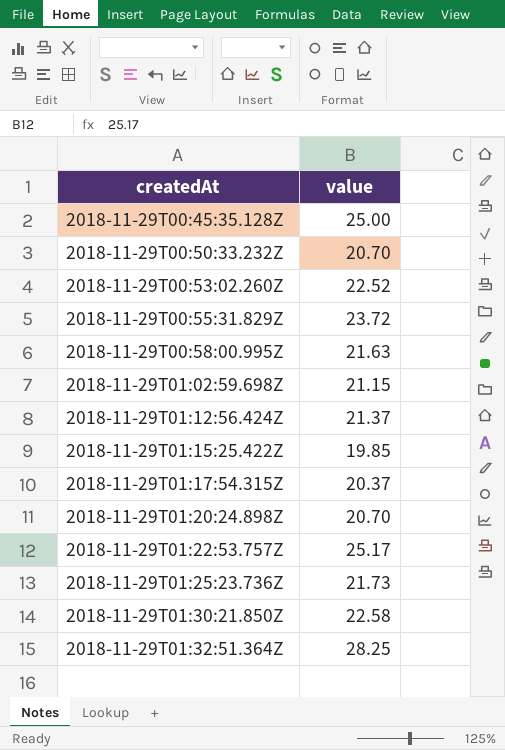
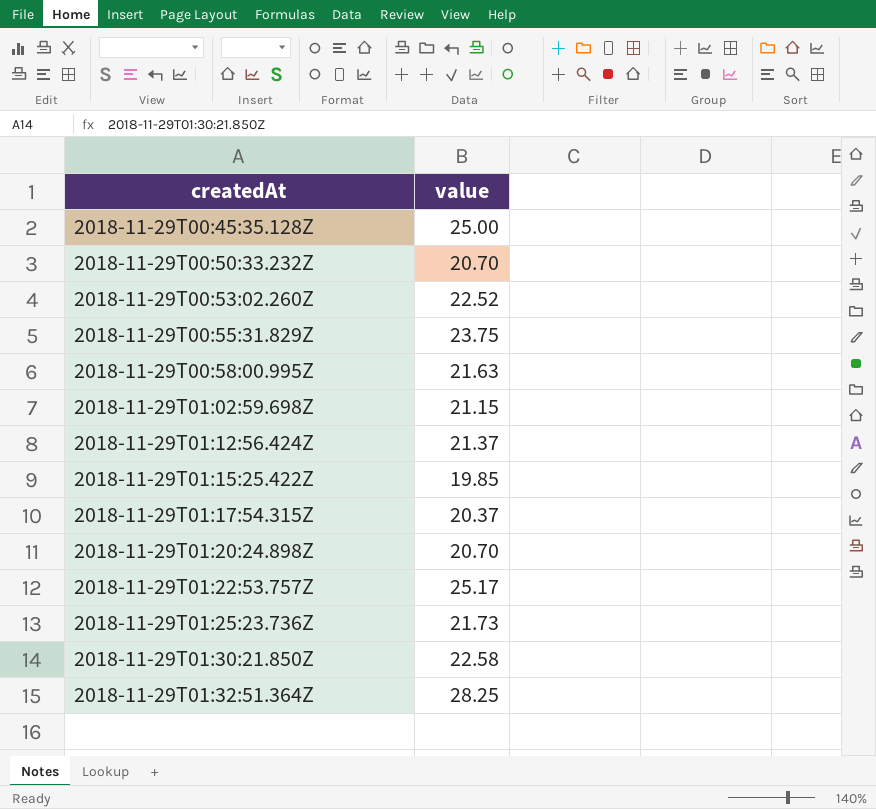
2018-11-29T00:55:31.829Z | value: 23.72 -> 23.75

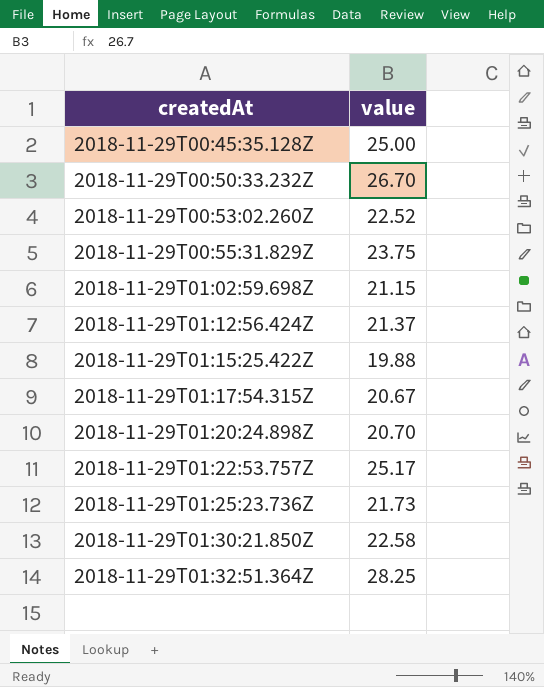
row 2018-11-29T00:58:00.995Z: 21.63 -> none
2018-11-29T00:50:33.232Z | value: 20.70 -> 26.70
2018-11-29T01:15:25.422Z | value: 19.85 -> 19.88
2018-11-29T01:17:54.315Z | value: 20.37 -> 20.67

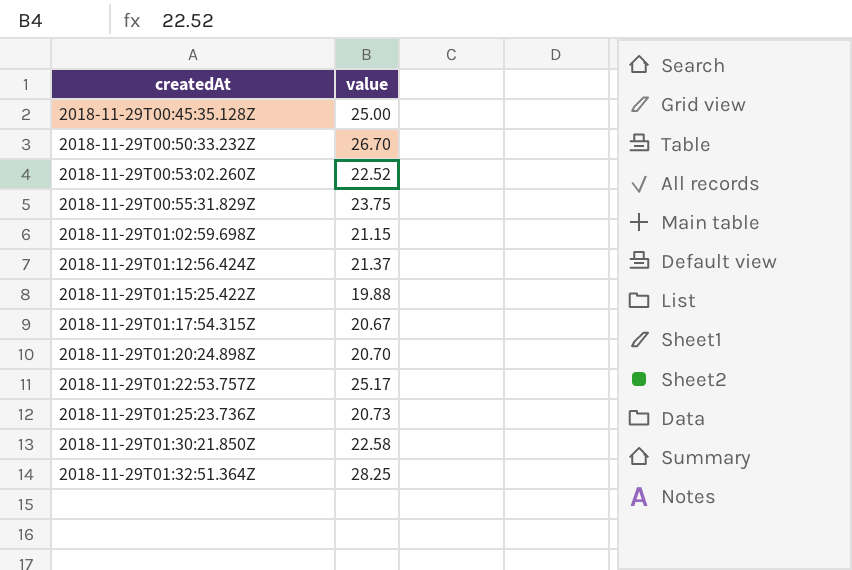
2018-11-29T01:25:23.736Z | value: 21.73 -> 20.73

